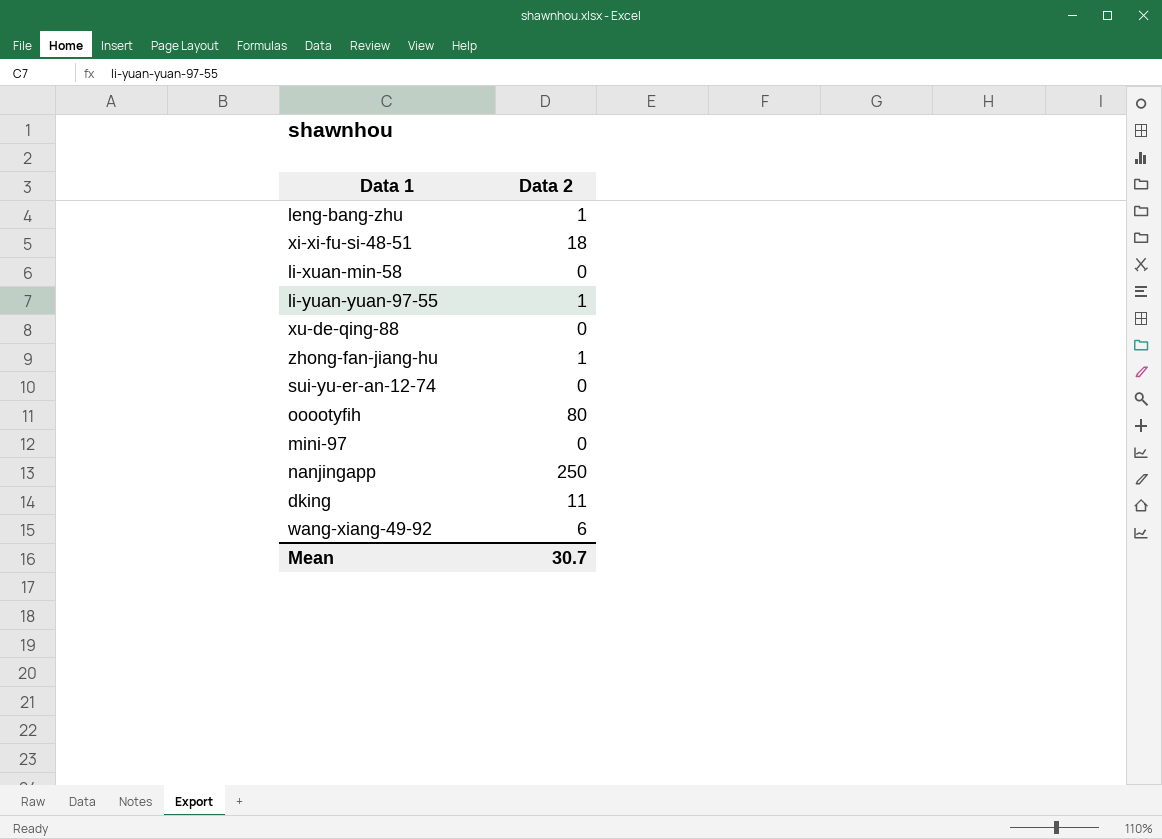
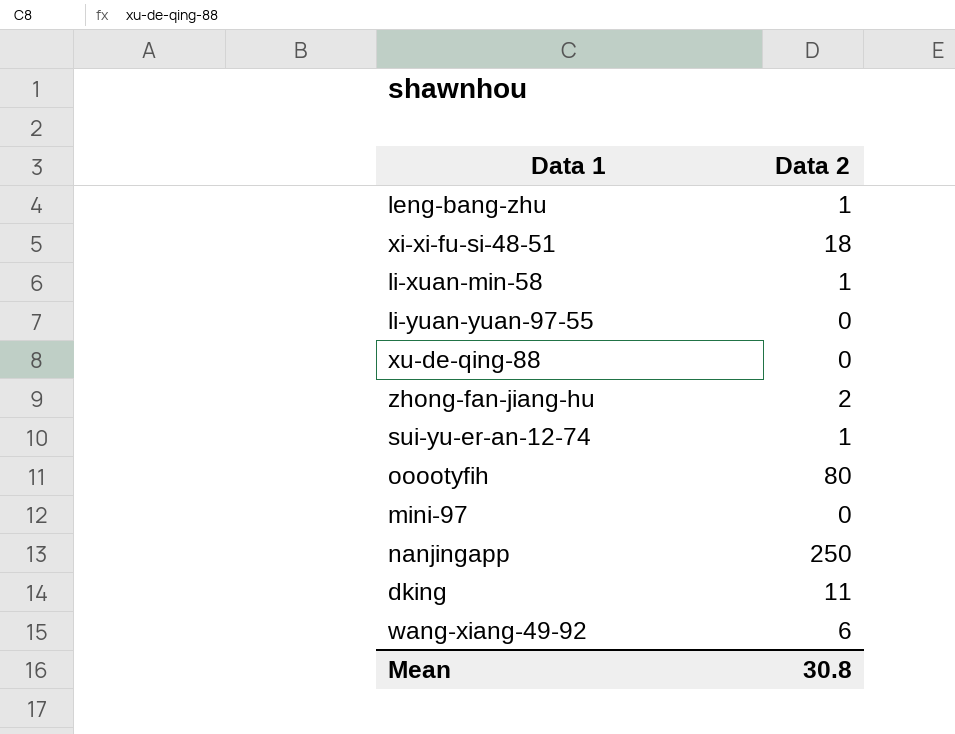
li-xuan-min-58 | Data 2: 0 -> 1
li-yuan-yuan-97-55 | Data 2: 1 -> 0
zhong-fan-jiang-hu | Data 2: 1 -> 2
sui-yu-er-an-12-74 | Data 2: 0 -> 1
Mean | Data 2: 30.7 -> 30.8

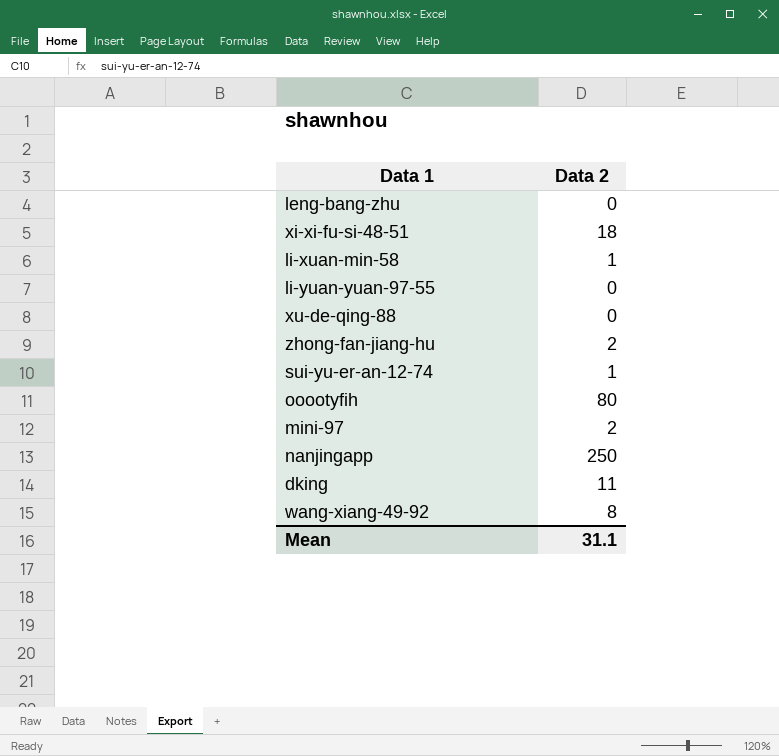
leng-bang-zhu | Data 2: 1 -> 0
mini-97 | Data 2: 0 -> 2
wang-xiang-49-92 | Data 2: 6 -> 8
Mean | Data 2: 30.8 -> 31.1

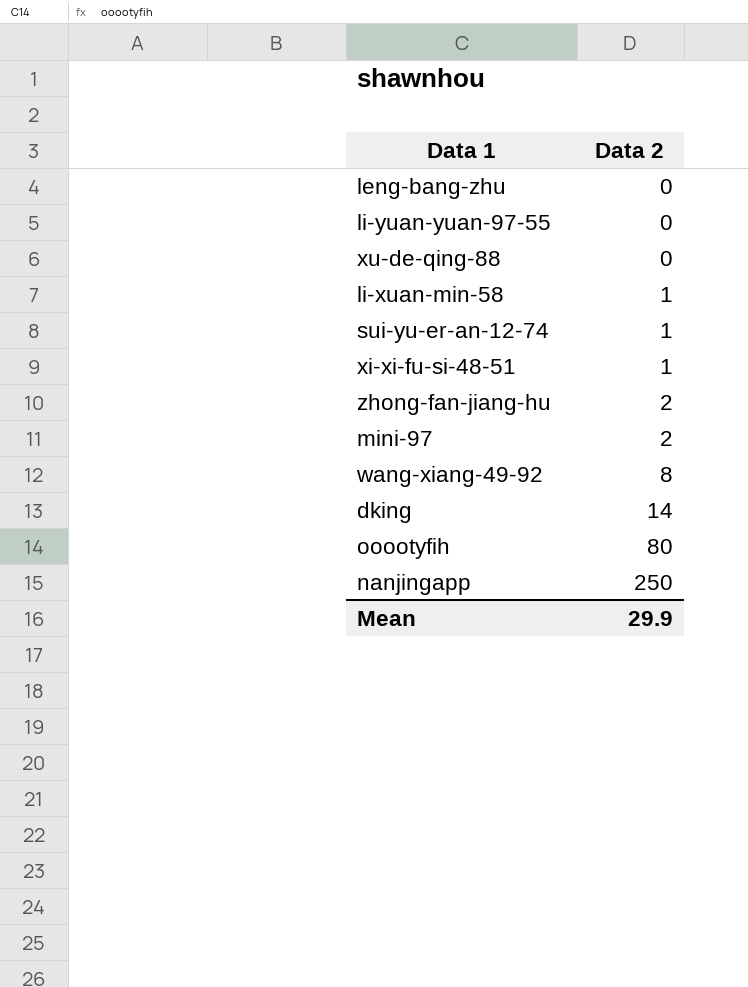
row order: none -> Data 2 ascending
xi-xi-fu-si-48-51 | Data 2: 18 -> 1
dking | Data 2: 11 -> 14
Mean | Data 2: 31.1 -> 29.9

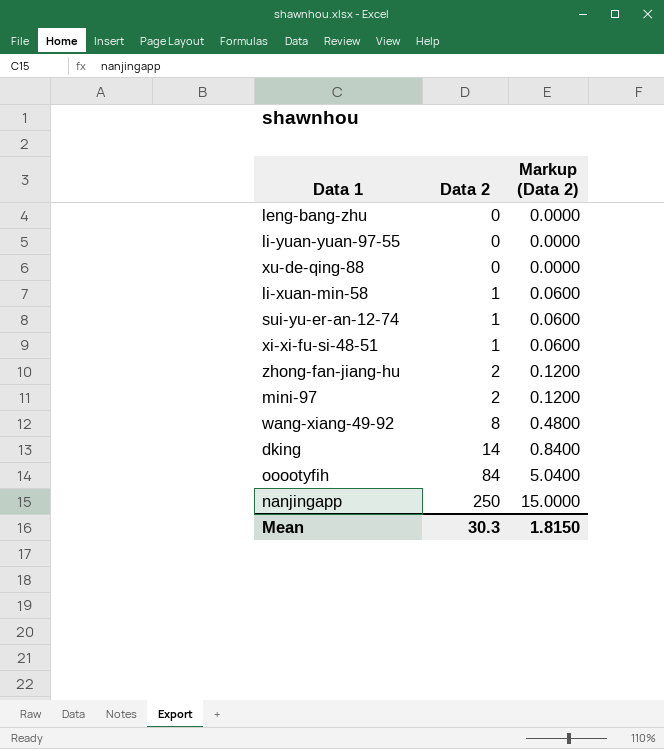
column Markup (Data 2) | formula: none -> [Data 2] * 0.06
ooootyfih | Data 2: 80 -> 84
Mean | Data 2: 29.9 -> 30.3

